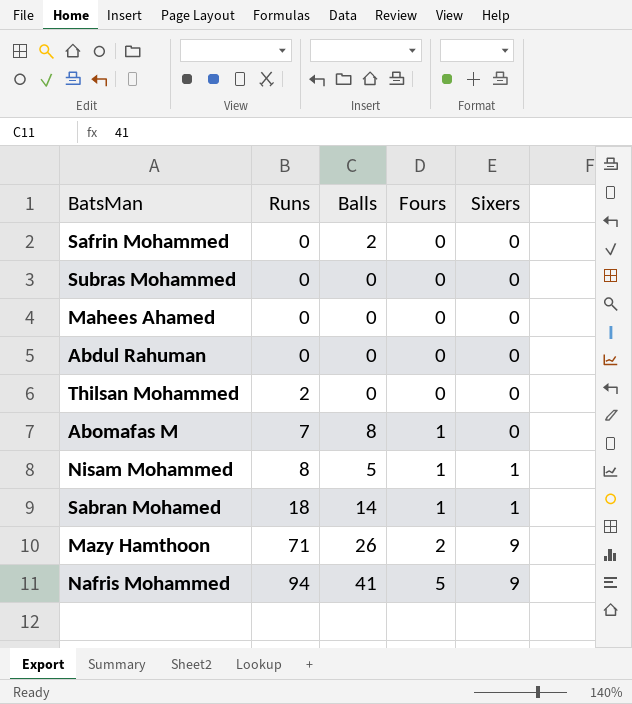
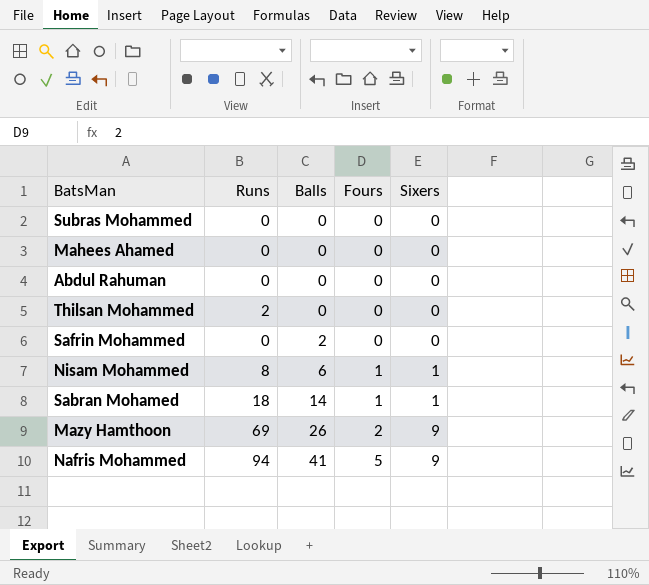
row order: Runs ascending -> Balls ascending
row Abomafas M: 7 | 8 | 1 | 0 -> none
Nisam Mohammed | Balls: 5 -> 6
Mazy Hamthoon | Runs: 71 -> 69

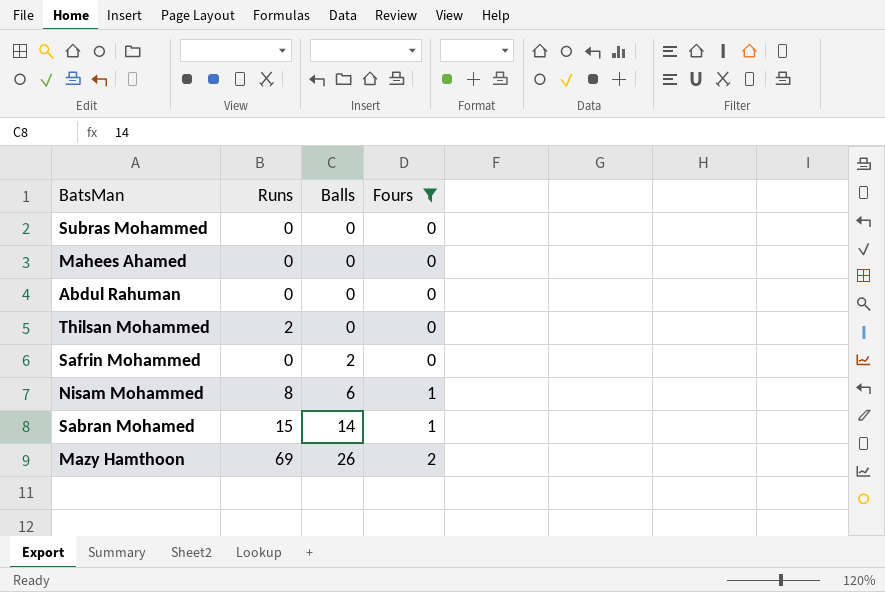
filter: none -> Fours != 5
column Sixers | position: 5 -> none
Sabran Mohamed | Runs: 18 -> 15

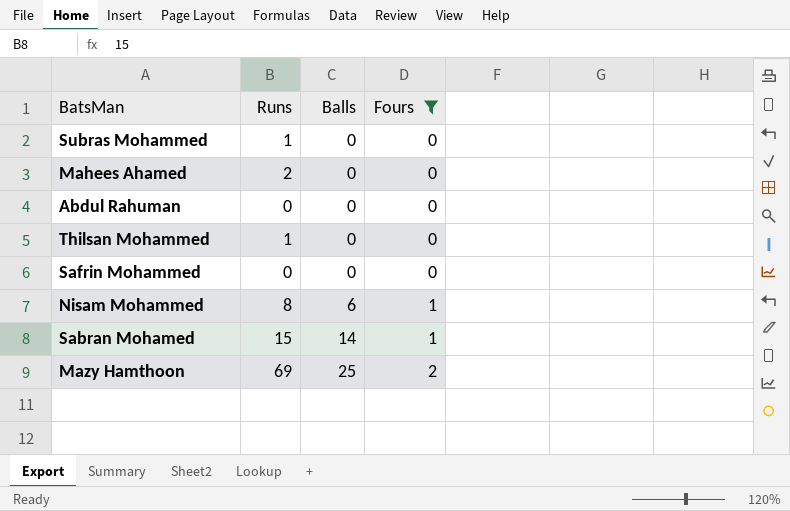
Subras Mohammed | Runs: 0 -> 1
Mahees Ahamed | Runs: 0 -> 2
Thilsan Mohammed | Runs: 2 -> 1
Safrin Mohammed | Balls: 2 -> 0
Mazy Hamthoon | Balls: 26 -> 25

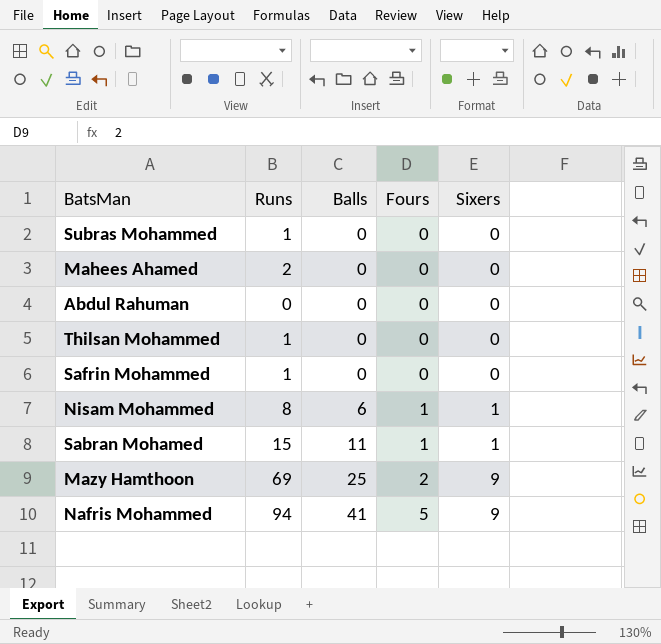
filter: Fours != 5 -> none
column Sixers | position: none -> 5
Safrin Mohammed | Runs: 0 -> 1
Sabran Mohamed | Balls: 14 -> 11

